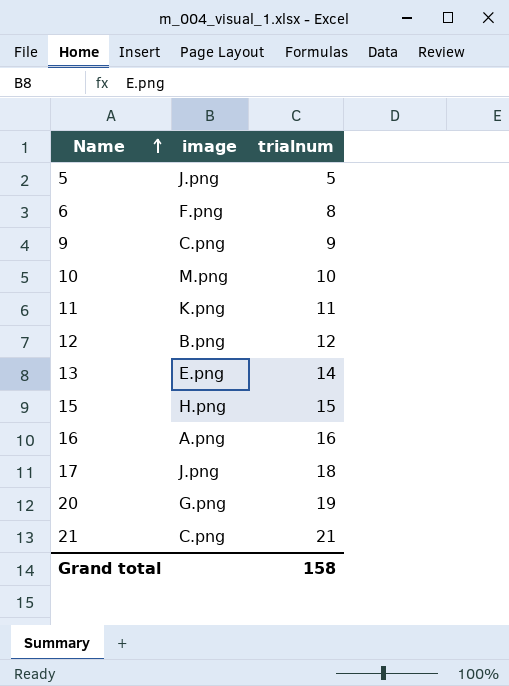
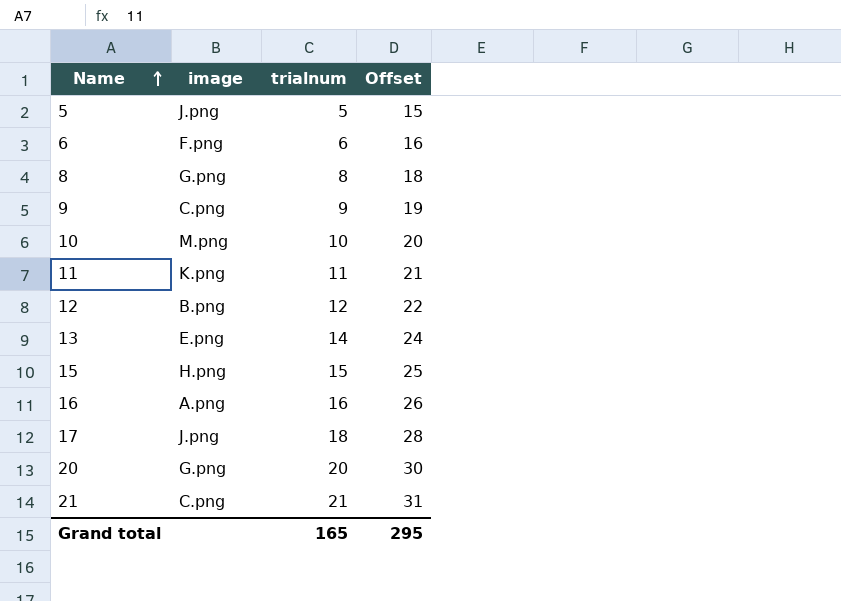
column Offset | formula: none -> [trialnum] + 10
6 | trialnum: 8 -> 6
row 8: none -> G.png | 8 | 18
20 | trialnum: 19 -> 20
Grand total | trialnum: 158 -> 165

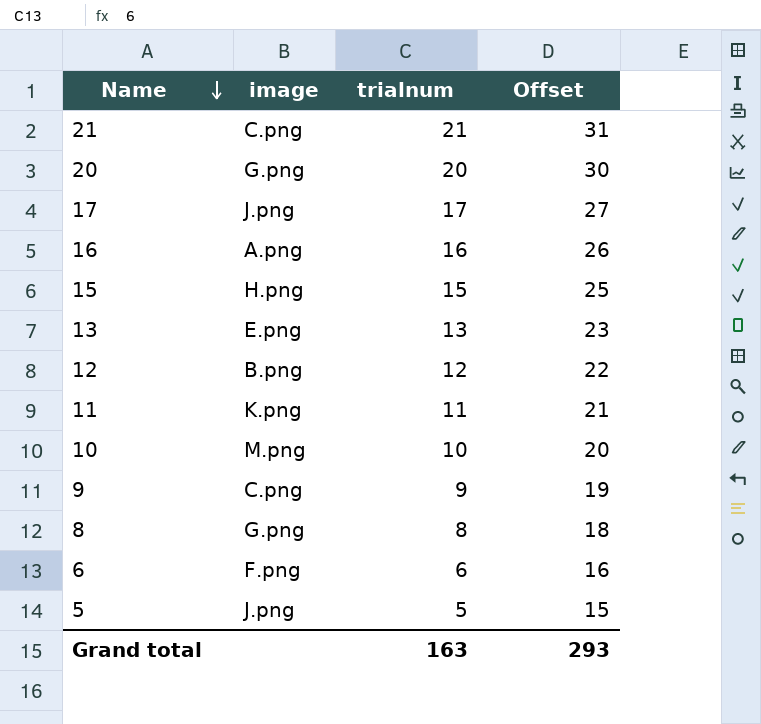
row order: Name ascending -> Name descending
17 | trialnum: 18 -> 17
17 | Offset: 28 -> 27
13 | trialnum: 14 -> 13
13 | Offset: 24 -> 23
Grand total | trialnum: 165 -> 163
Grand total | Offset: 295 -> 293

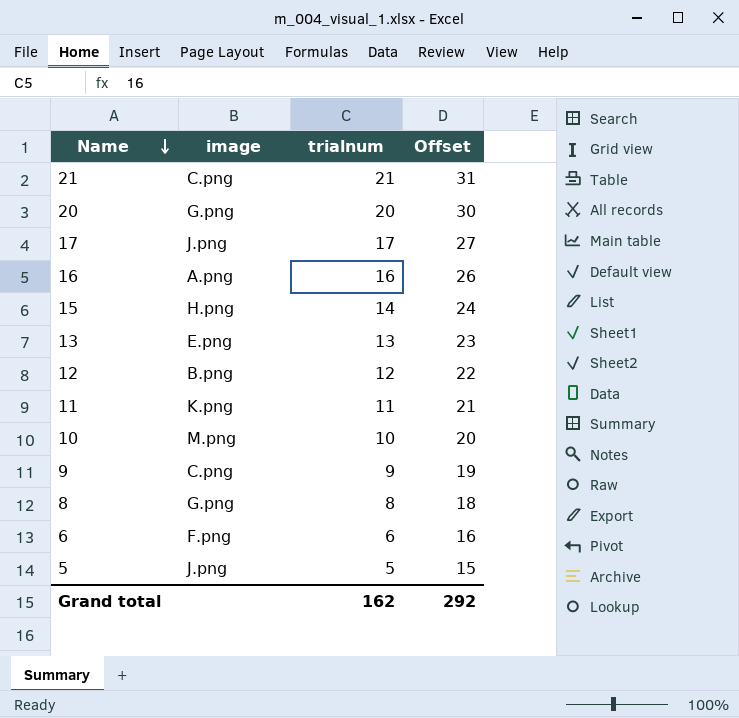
15 | trialnum: 15 -> 14
15 | Offset: 25 -> 24
Grand total | trialnum: 163 -> 162
Grand total | Offset: 293 -> 292

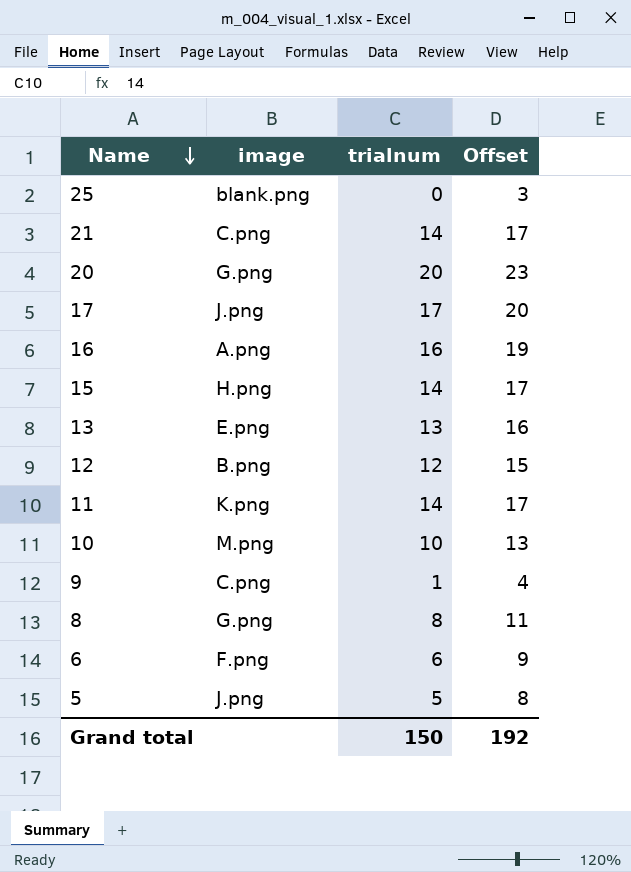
column Offset | formula: [trialnum] + 10 -> [trialnum] + 3
row 25: none -> blank.png | 0 | 3
21 | trialnum: 21 -> 14
11 | trialnum: 11 -> 14
9 | trialnum: 9 -> 1
Grand total | trialnum: 162 -> 150
Grand total | Offset: 292 -> 192

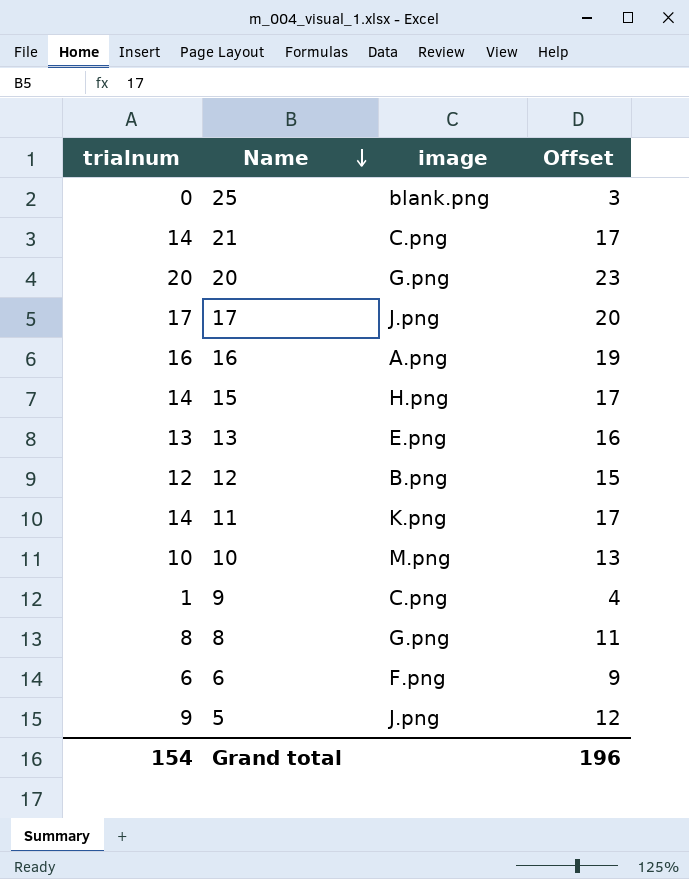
column trialnum | position: 3 -> 1
5 | trialnum: 5 -> 9
5 | Offset: 8 -> 12
Grand total | trialnum: 150 -> 154
Grand total | Offset: 192 -> 196

